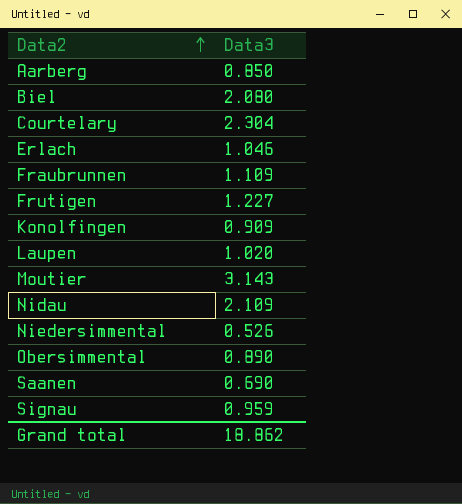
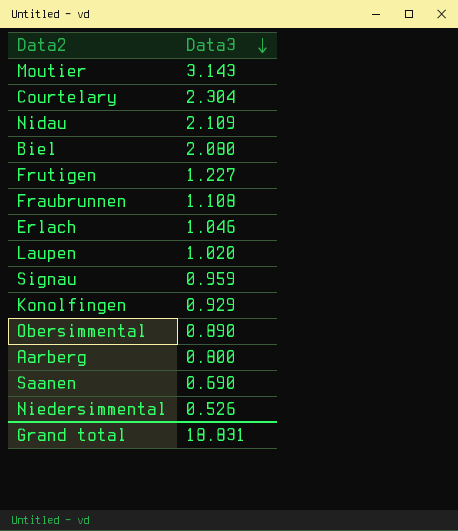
row order: Data2 ascending -> Data3 descending
Fraubrunnen | Data3: 1.109 -> 1.108
Konolfingen | Data3: 0.909 -> 0.929
Aarberg | Data3: 0.850 -> 0.800
Grand total | Data3: 18.862 -> 18.831

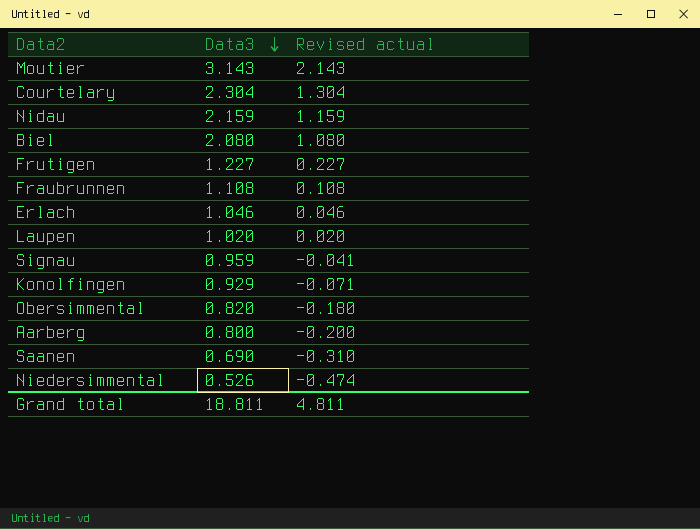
column Revised actual | formula: none -> [Data3] - 1
Nidau | Data3: 2.109 -> 2.159
Obersimmental | Data3: 0.890 -> 0.820
Grand total | Data3: 18.831 -> 18.811

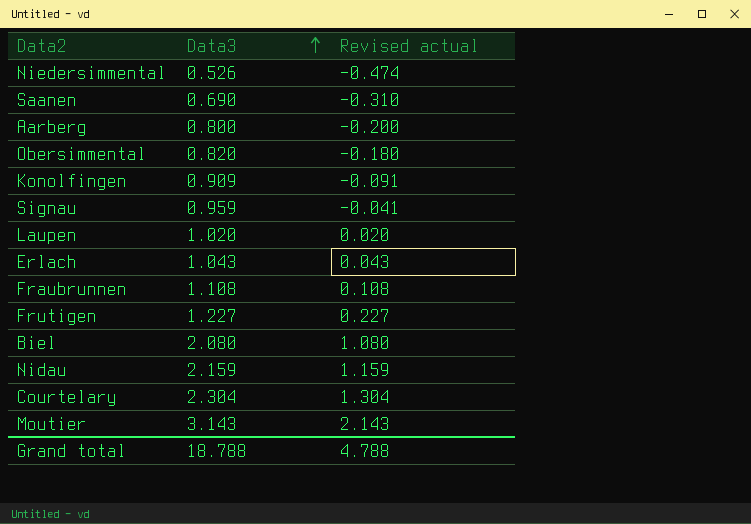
row order: Data3 descending -> Data3 ascending
Konolfingen | Data3: 0.929 -> 0.909
Konolfingen | Revised actual: -0.071 -> -0.091
Erlach | Data3: 1.046 -> 1.043
Erlach | Revised actual: 0.046 -> 0.043
Grand total | Data3: 18.811 -> 18.788
Grand total | Revised actual: 4.811 -> 4.788

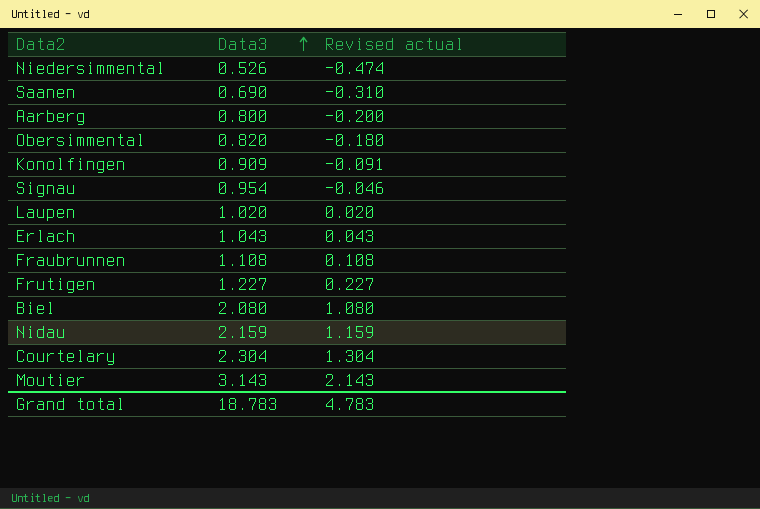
Signau | Data3: 0.959 -> 0.954
Signau | Revised actual: -0.041 -> -0.046
Grand total | Data3: 18.788 -> 18.783
Grand total | Revised actual: 4.788 -> 4.783

